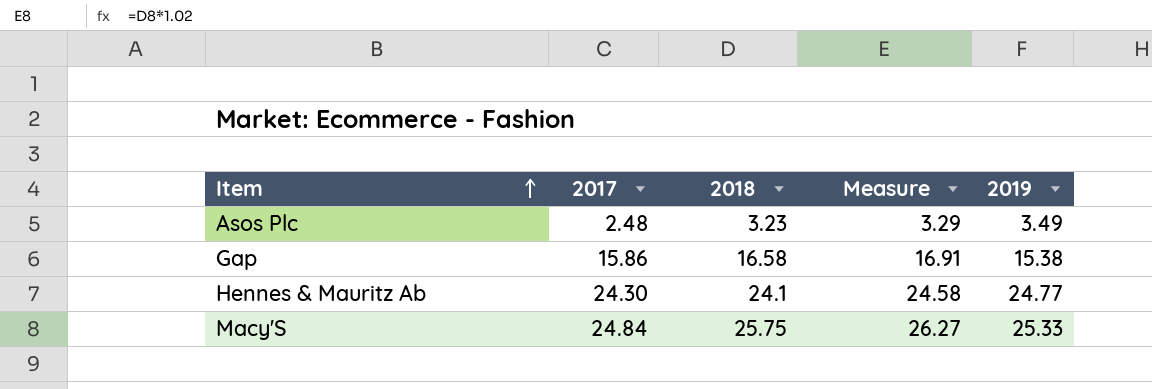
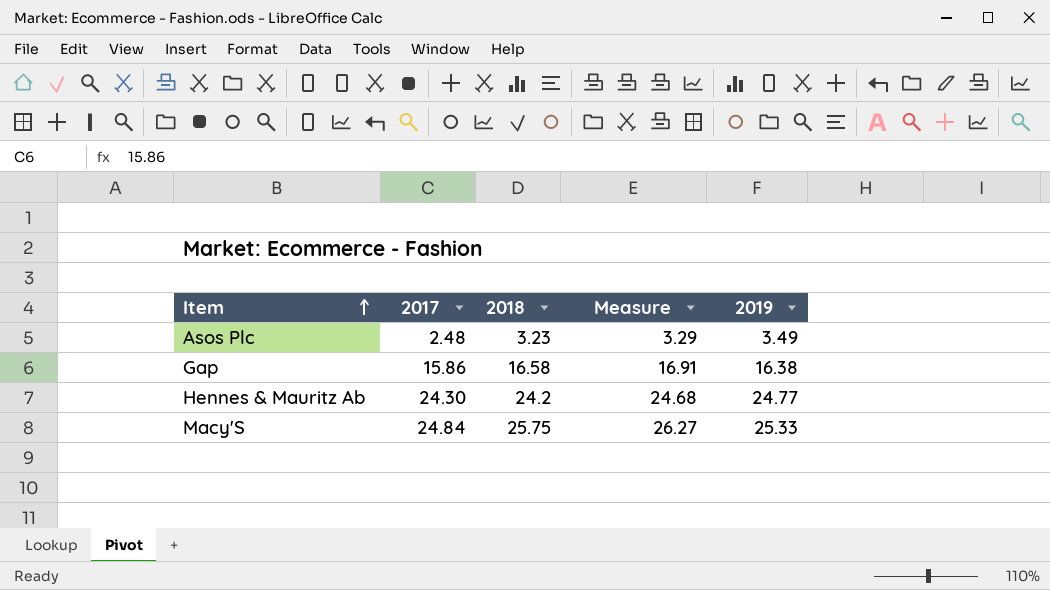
Gap | 2019: 15.38 -> 16.38
Hennes & Mauritz Ab | 2018: 24.1 -> 24.2
Hennes & Mauritz Ab | Measure: 24.58 -> 24.68

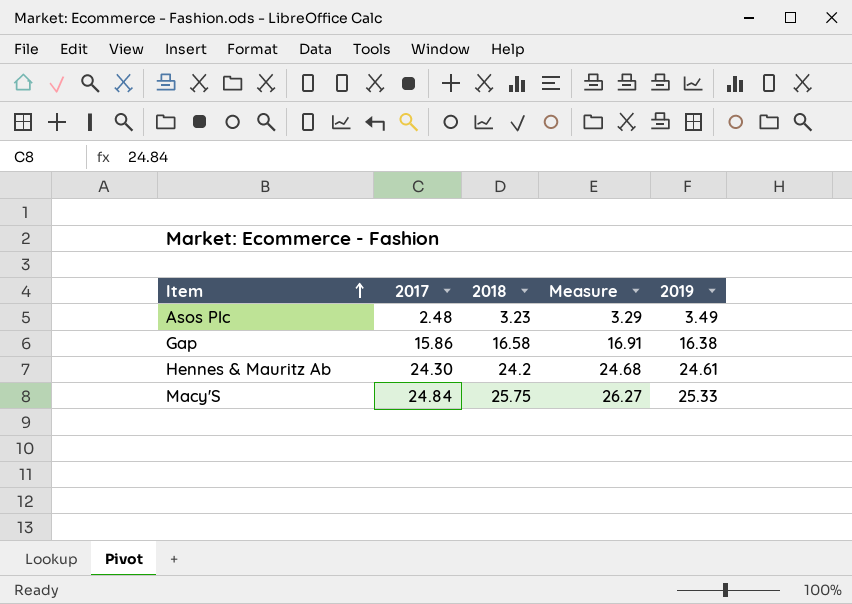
Hennes & Mauritz Ab | 2019: 24.77 -> 24.61

